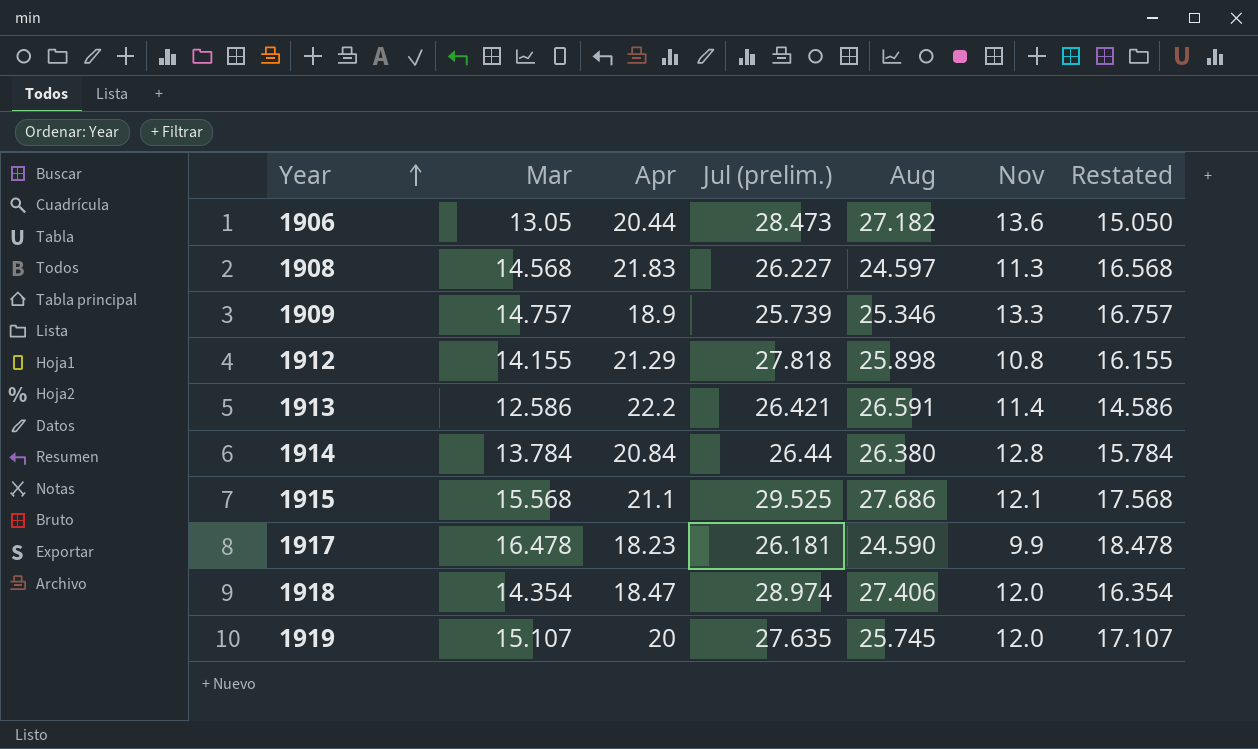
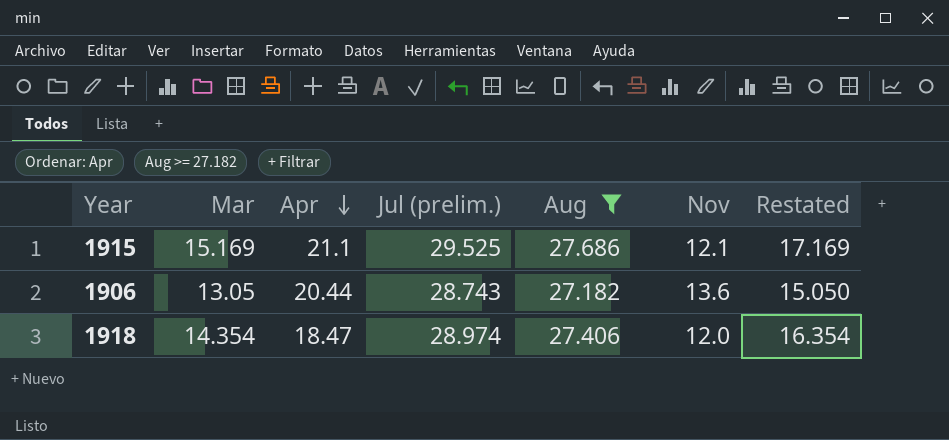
filter: none -> Aug >= 27.182
row order: Year ascending -> Apr descending
1915 | Mar: 15.568 -> 15.169
1915 | Restated: 17.568 -> 17.169
1906 | Jul (prelim.): 28.473 -> 28.743

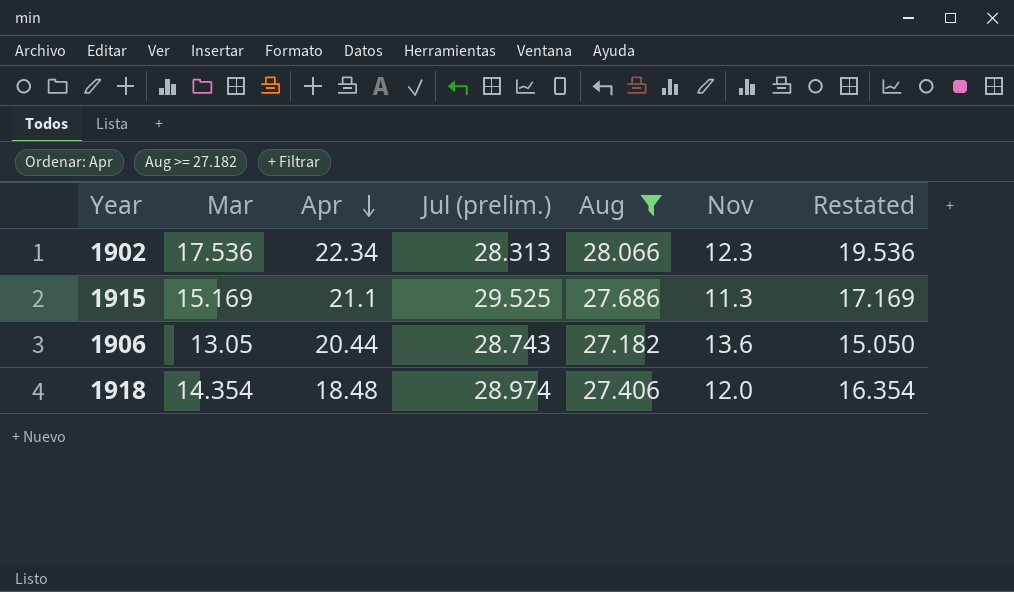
row 1902: none -> 17.536 | 22.34 | 28.313 | 28.066 | 12.3 | 19.536
1915 | Nov: 12.1 -> 11.3
1918 | Apr: 18.47 -> 18.48

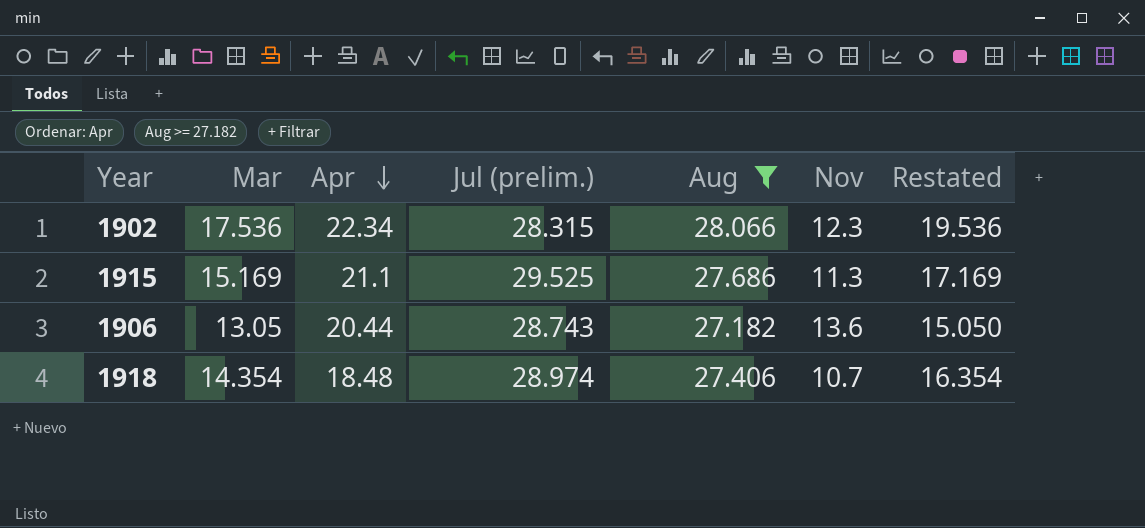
1902 | Jul (prelim.): 28.313 -> 28.315
1918 | Nov: 12.0 -> 10.7

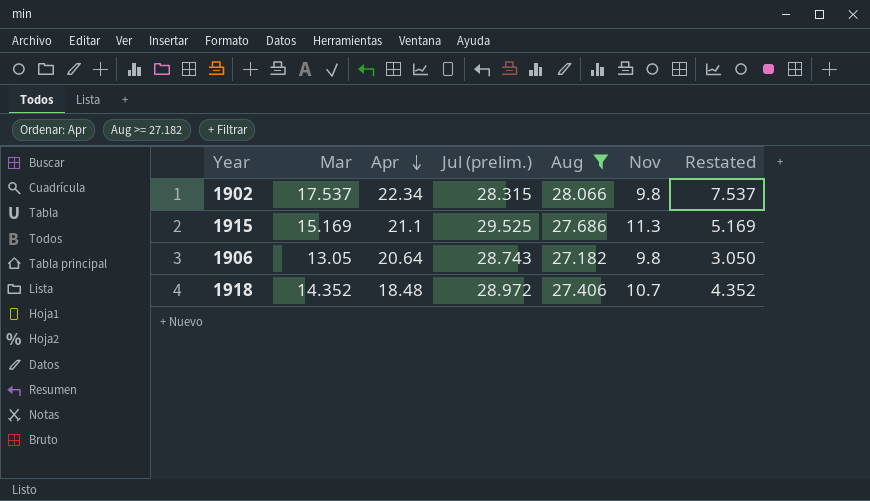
column Restated | formula: [Mar] + 2 -> [Mar] - 10
1902 | Mar: 17.536 -> 17.537
1902 | Nov: 12.3 -> 9.8
1906 | Apr: 20.44 -> 20.64
1906 | Nov: 13.6 -> 9.8
1918 | Mar: 14.354 -> 14.352
1918 | Jul (prelim.): 28.974 -> 28.972

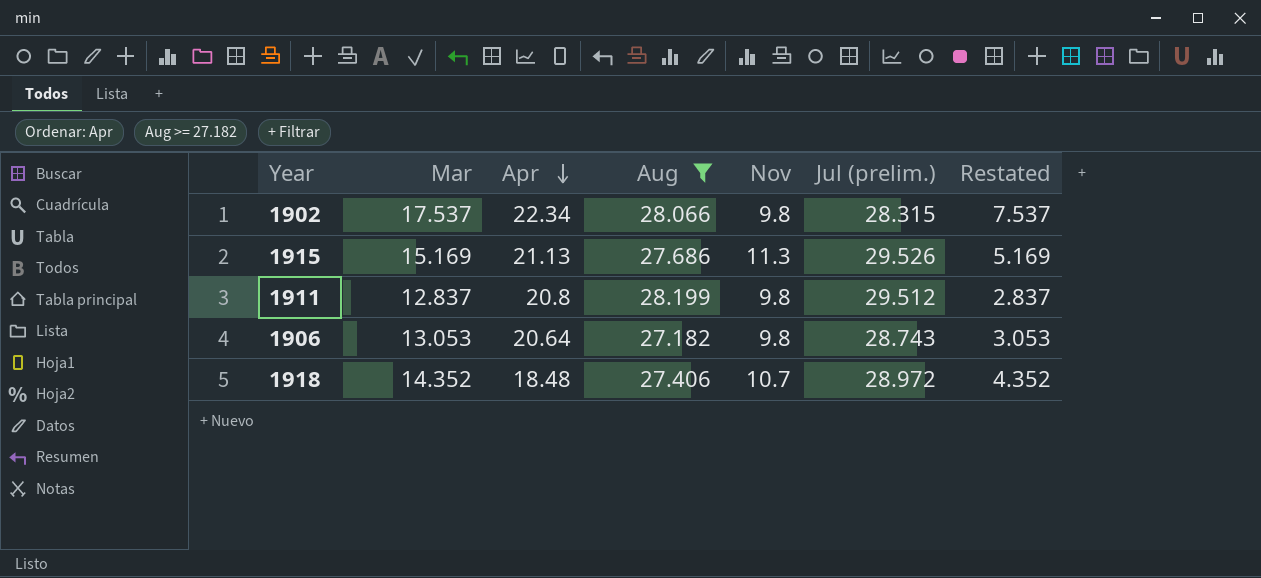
column Jul (prelim.) | position: 4 -> 6
1915 | Apr: 21.1 -> 21.13
1915 | Jul (prelim.): 29.525 -> 29.526
row 1911: none -> 12.837 | 20.8 | 28.199 | 9.8 | 29.512 | 2.837
1906 | Mar: 13.05 -> 13.053
1906 | Restated: 3.050 -> 3.053

